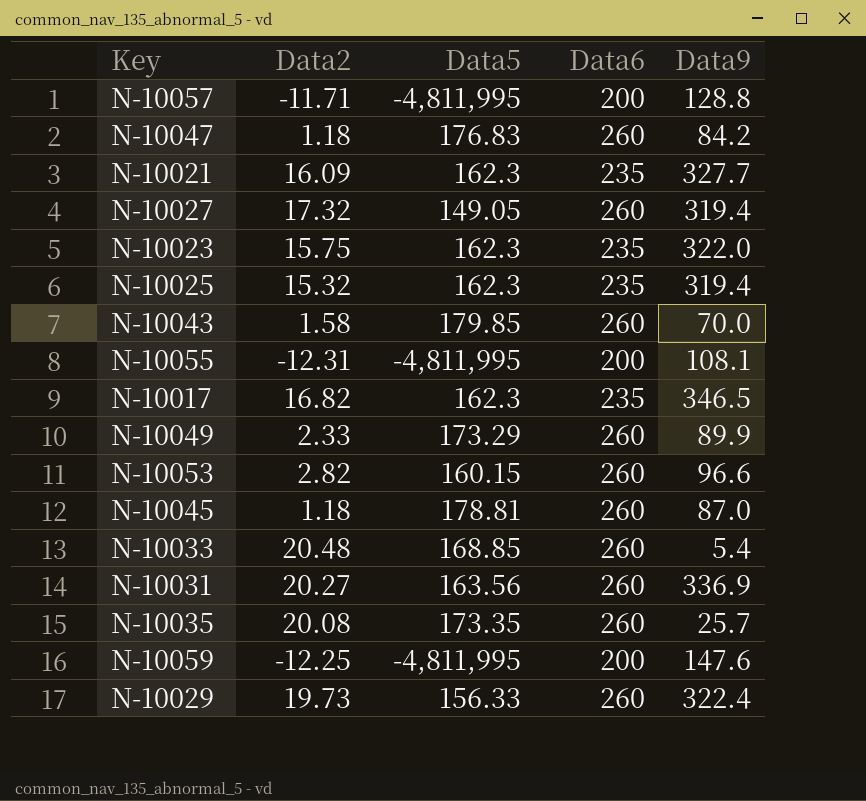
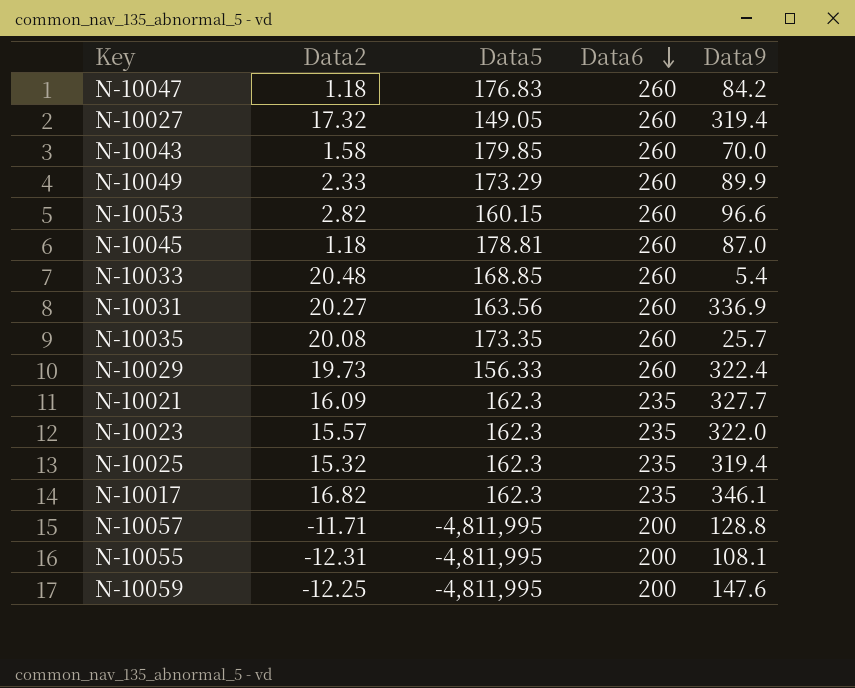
row order: none -> Data6 descending
N-10023 | Data2: 15.75 -> 15.57
N-10017 | Data9: 346.5 -> 346.1

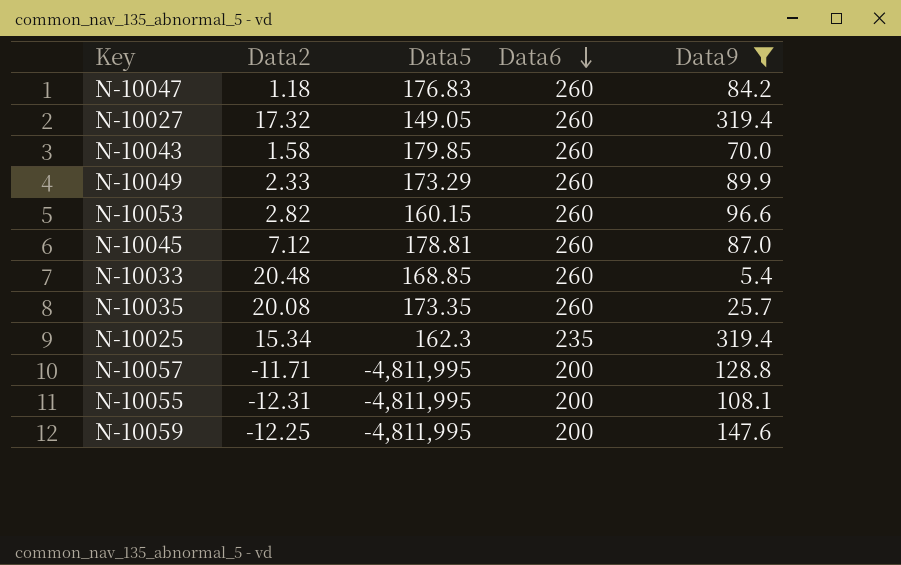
filter: none -> Data9 <= 319.4
N-10045 | Data2: 1.18 -> 7.12
N-10025 | Data2: 15.32 -> 15.34

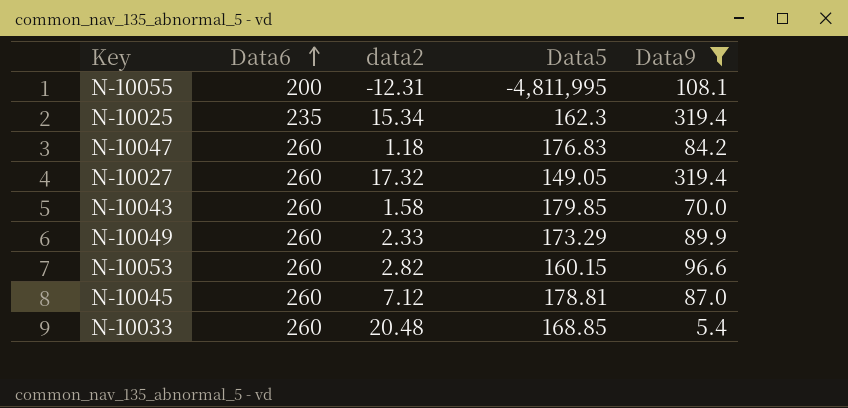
row order: Data6 descending -> Data6 ascending
column Data6 | position: 4 -> 2
column name: Data2 -> data2
row N-10035: 20.08 | 173.35 | 260 | 25.7 -> none
row N-10057: -11.71 | -4,811,995 | 200 | 128.8 -> none
row N-10059: -12.25 | -4,811,995 | 200 | 147.6 -> none

